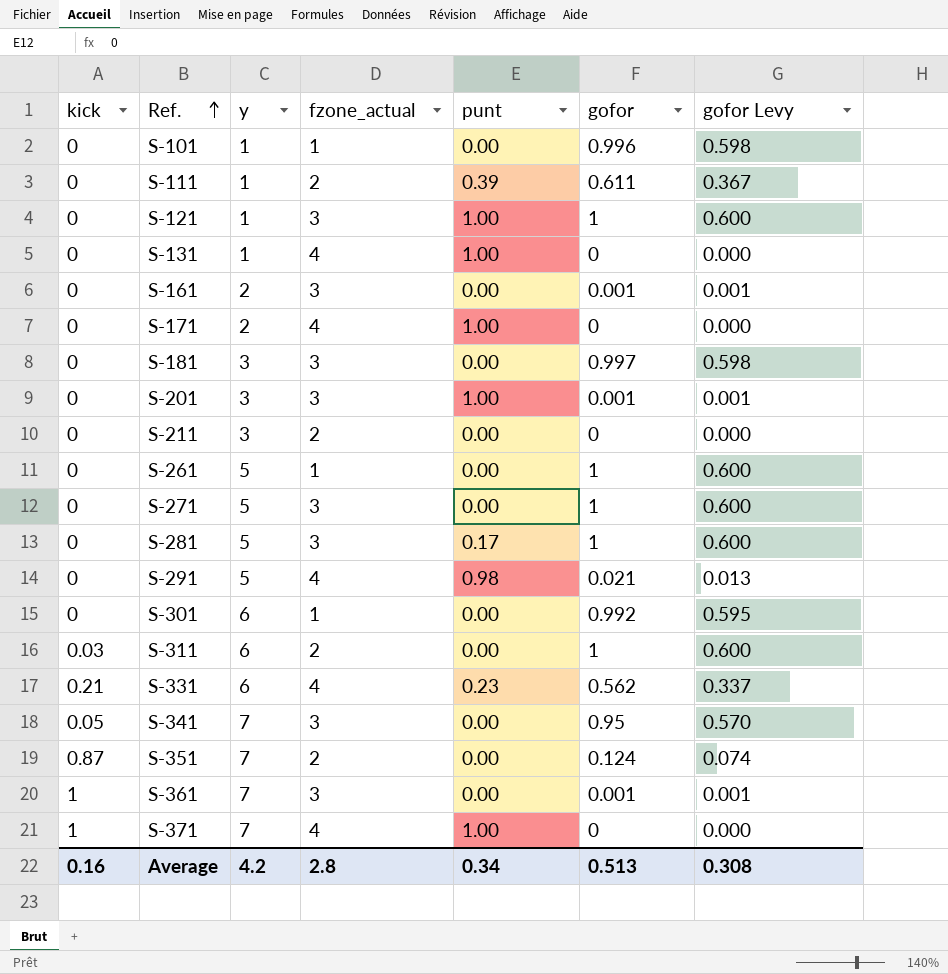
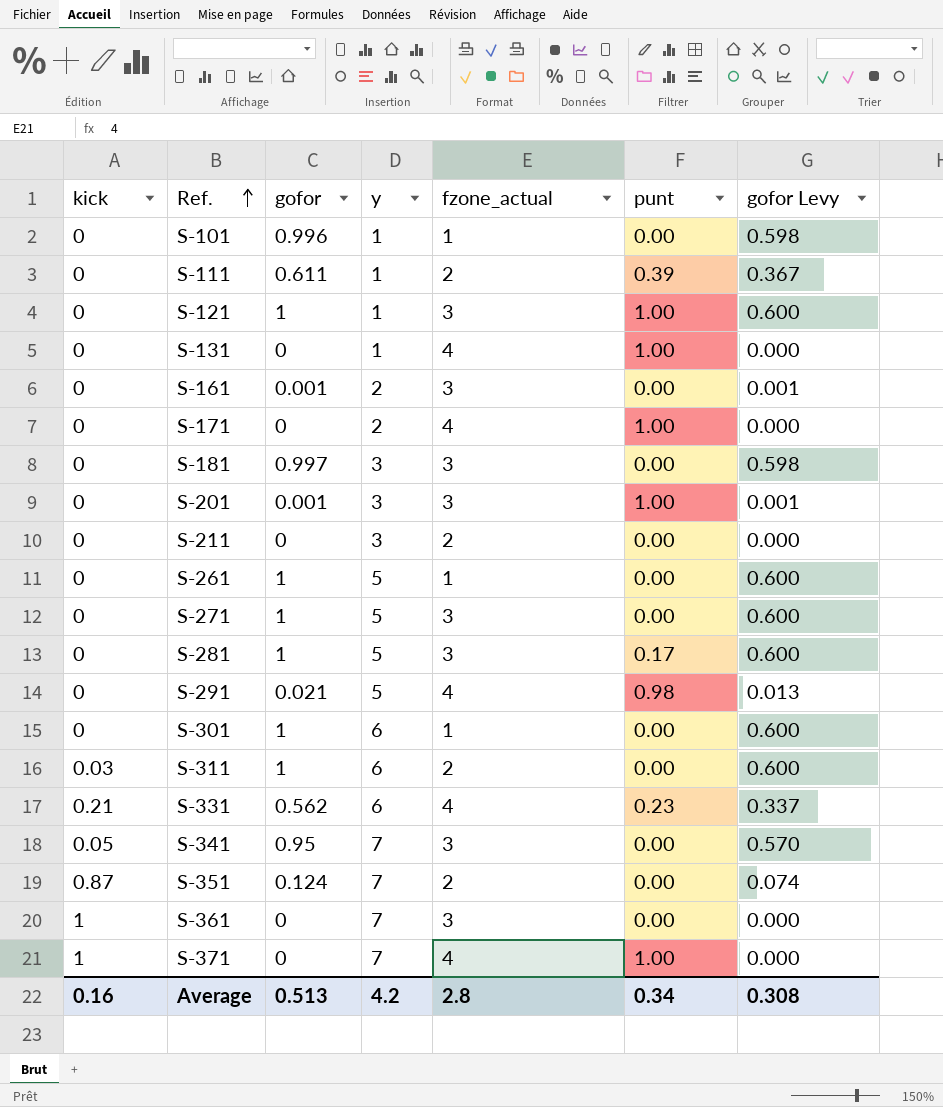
column gofor | position: 6 -> 3
S-301 | gofor: 0.992 -> 1
S-301 | gofor Levy: 0.595 -> 0.600
S-361 | gofor: 0.001 -> 0
S-361 | gofor Levy: 0.001 -> 0.000

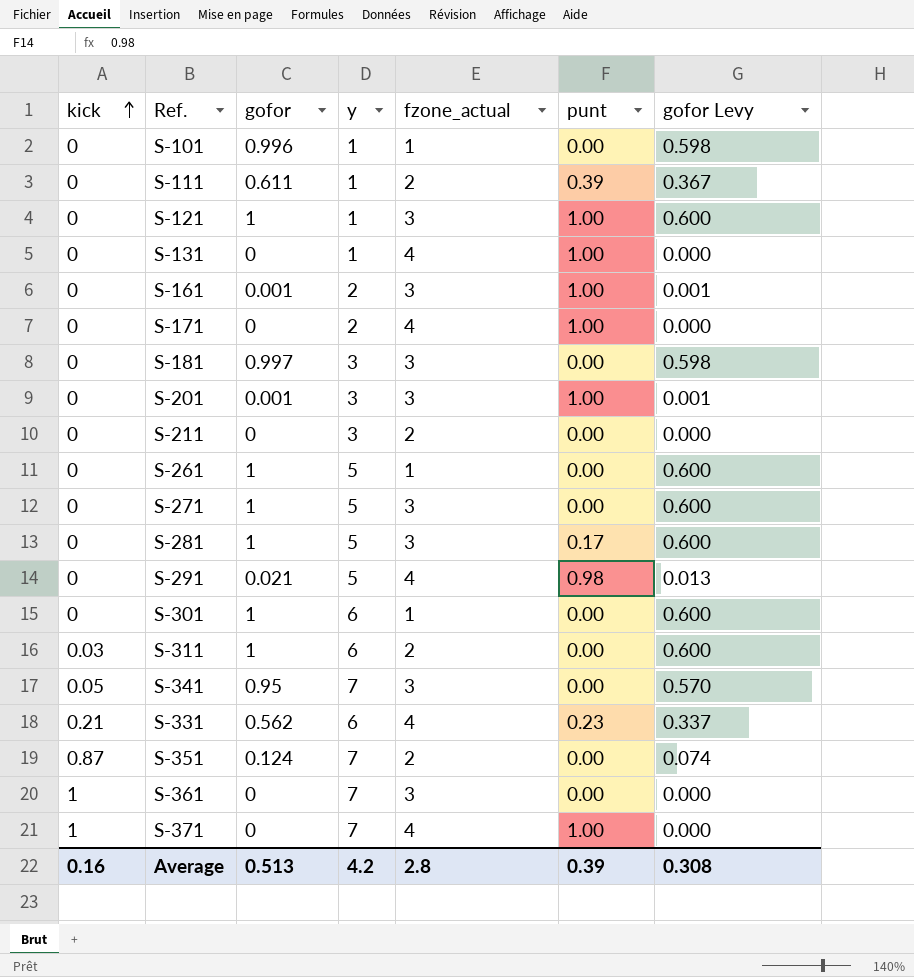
row order: Ref. ascending -> kick ascending
S-161 | punt: 0.00 -> 1.00
Average | punt: 0.34 -> 0.39

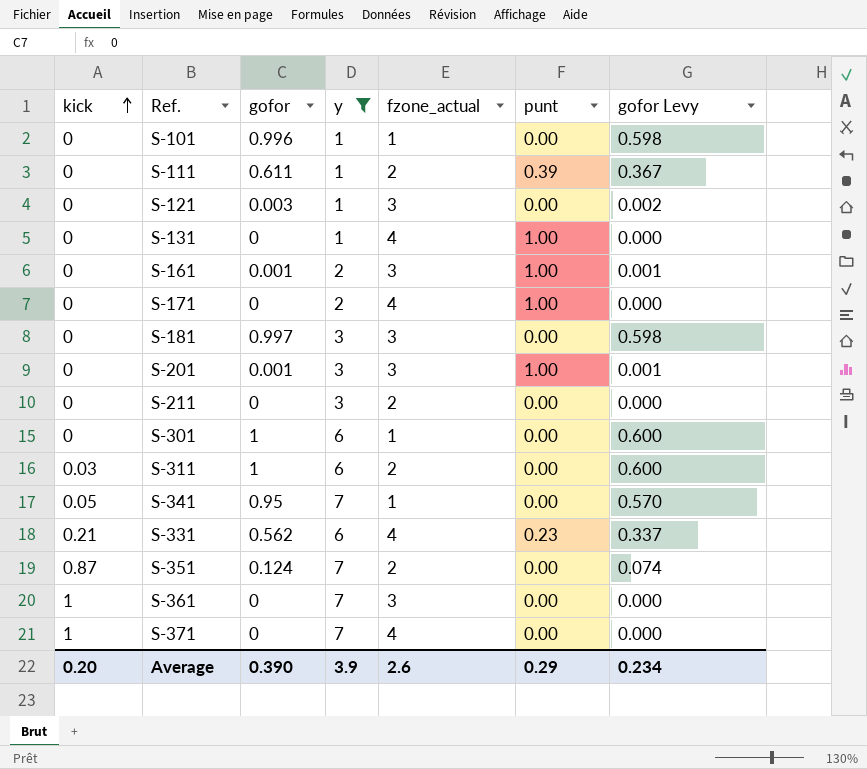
filter: none -> y != 5
S-121 | gofor: 1 -> 0.003
S-121 | punt: 1.00 -> 0.00
S-121 | gofor Levy: 0.600 -> 0.002
S-341 | fzone_actual: 3 -> 1
S-371 | punt: 1.00 -> 0.00
Average | kick: 0.16 -> 0.20
Average | gofor: 0.513 -> 0.390
Average | y: 4.2 -> 3.9
Average | fzone_actual: 2.8 -> 2.6
Average | punt: 0.39 -> 0.29
Average | gofor Levy: 0.308 -> 0.234

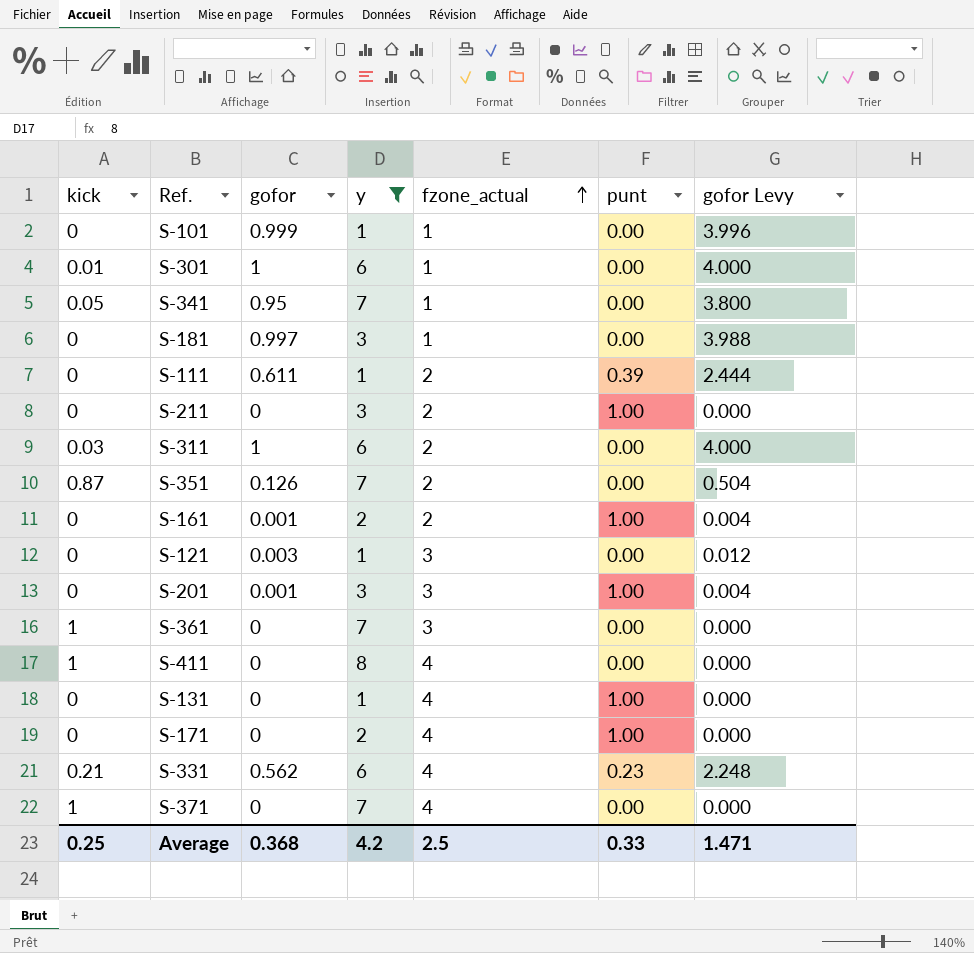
row order: kick ascending -> fzone_actual ascending
column gofor Levy | formula: [gofor] * 0.6 -> [gofor] * 4
S-101 | gofor: 0.996 -> 0.999
S-301 | kick: 0 -> 0.01
S-181 | fzone_actual: 3 -> 1
S-211 | punt: 0.00 -> 1.00
S-351 | gofor: 0.124 -> 0.126
S-161 | fzone_actual: 3 -> 2
row S-411: none -> 1 | 0 | 8 | 4 | 0.00 | 0.000
Average | kick: 0.20 -> 0.25
Average | gofor: 0.390 -> 0.368
Average | y: 3.9 -> 4.2
Average | fzone_actual: 2.6 -> 2.5
Average | punt: 0.29 -> 0.33
Average | gofor Levy: 0.234 -> 1.471

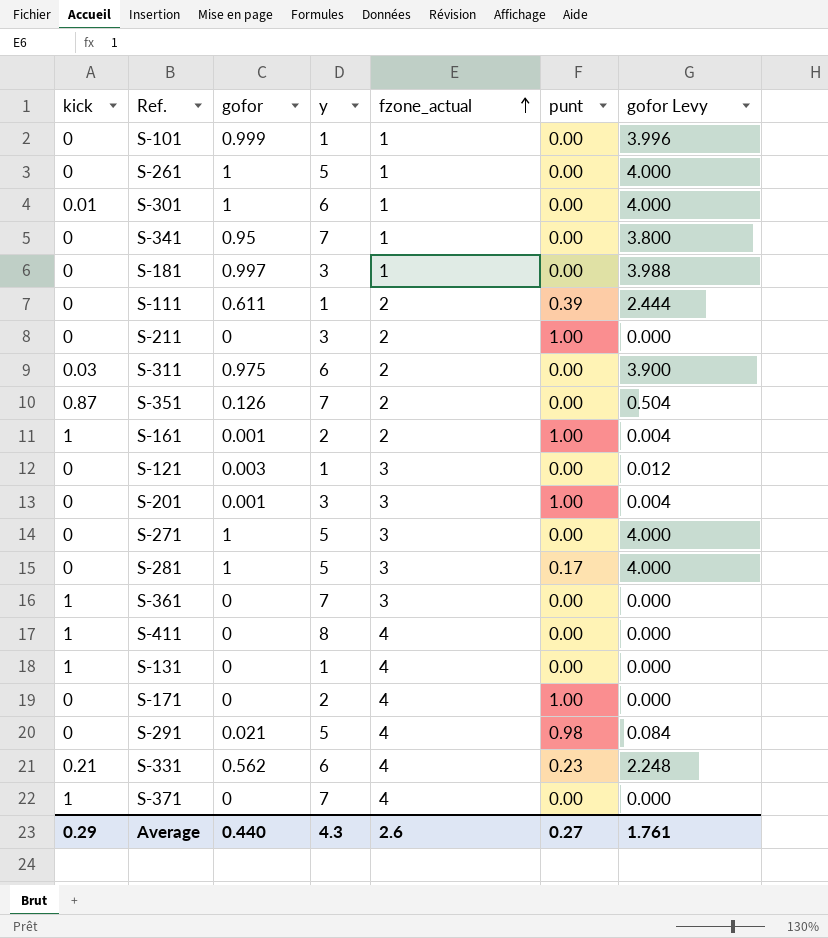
filter: y != 5 -> none
S-341 | kick: 0.05 -> 0
S-311 | gofor: 1 -> 0.975
S-311 | gofor Levy: 4.000 -> 3.900
S-161 | kick: 0 -> 1
S-131 | kick: 0 -> 1
S-131 | punt: 1.00 -> 0.00
Average | kick: 0.25 -> 0.29
Average | gofor: 0.368 -> 0.440
Average | y: 4.2 -> 4.3
Average | fzone_actual: 2.5 -> 2.6
Average | punt: 0.33 -> 0.27
Average | gofor Levy: 1.471 -> 1.761

